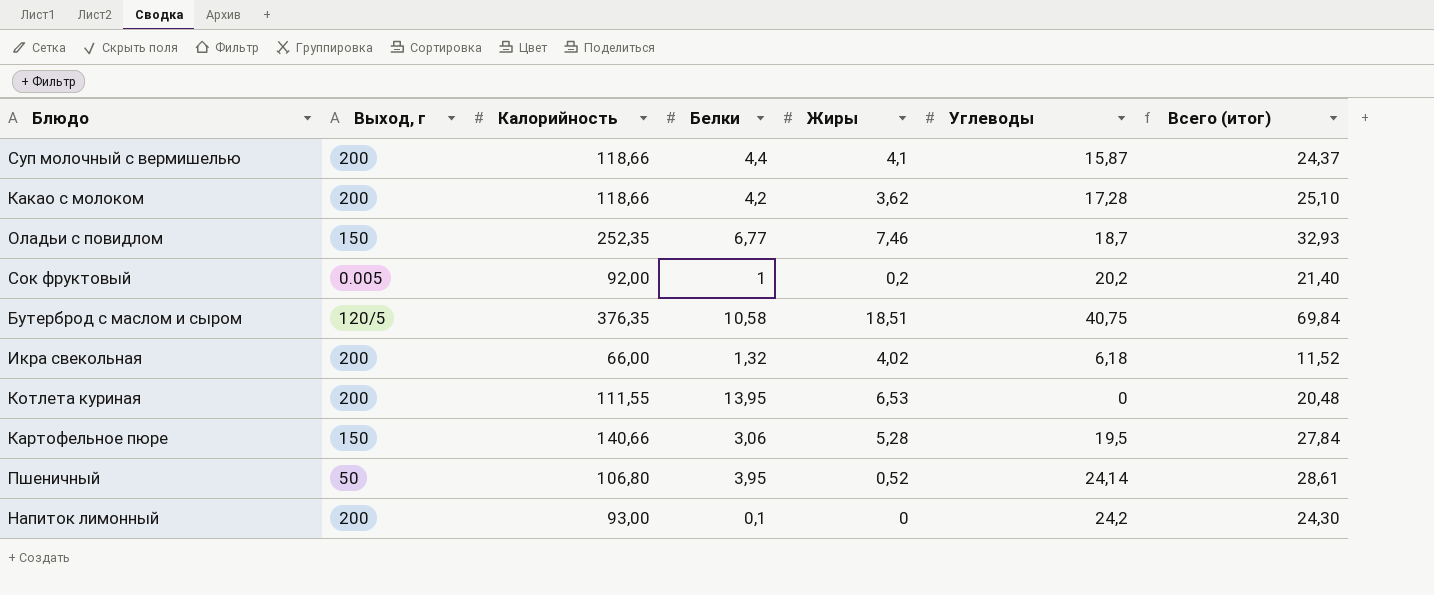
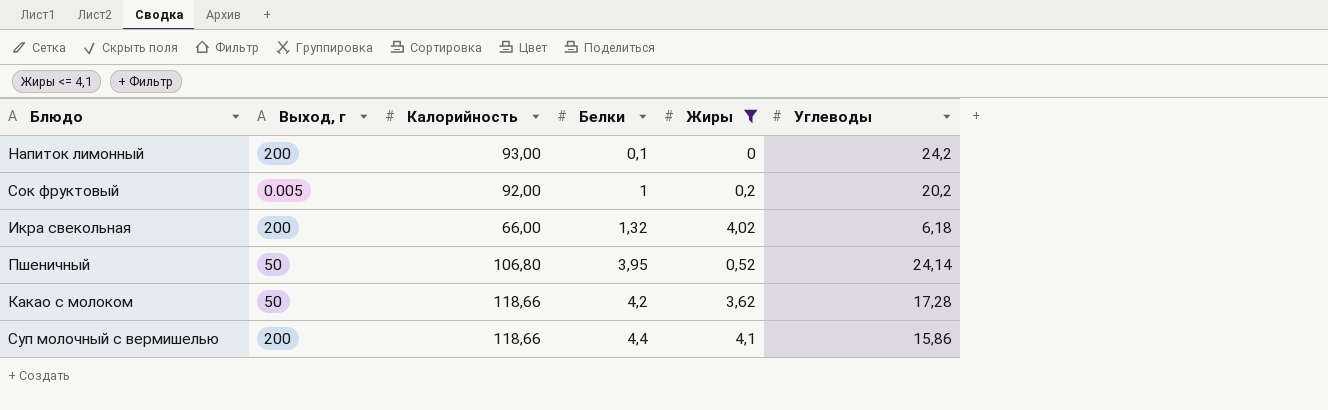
filter: none -> Жиры <= 4,1
row order: none -> Белки ascending
column Всего (итог) | formula: [Белки] + [Жиры] + [Углеводы] -> none
Какао с молоком | Выход, г: 200 -> 50
Суп молочный с вермишелью | Углеводы: 15,87 -> 15,86

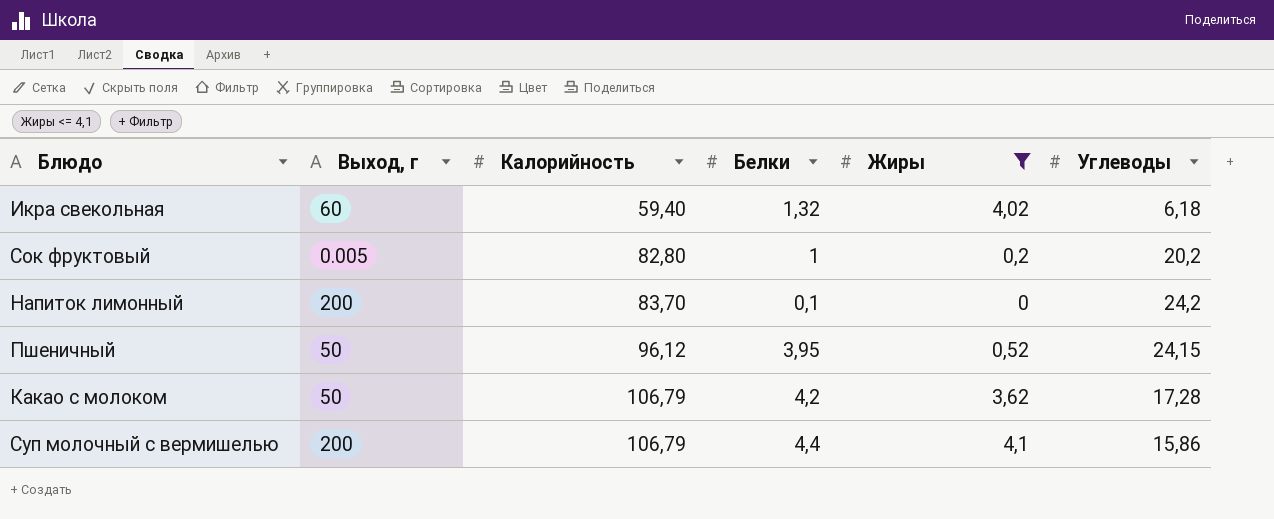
row order: Белки ascending -> Калорийность ascending
Икра свекольная | Выход, г: 200 -> 60
Икра свекольная | Калорийность: 66,00 -> 59,40
Сок фруктовый | Калорийность: 92,00 -> 82,80
Напиток лимонный | Калорийность: 93,00 -> 83,70
Пшеничный | Калорийность: 106,80 -> 96,12
Пшеничный | Углеводы: 24,14 -> 24,15
Какао с молоком | Калорийность: 118,66 -> 106,79
Суп молочный с вермишелью | Калорийность: 118,66 -> 106,79

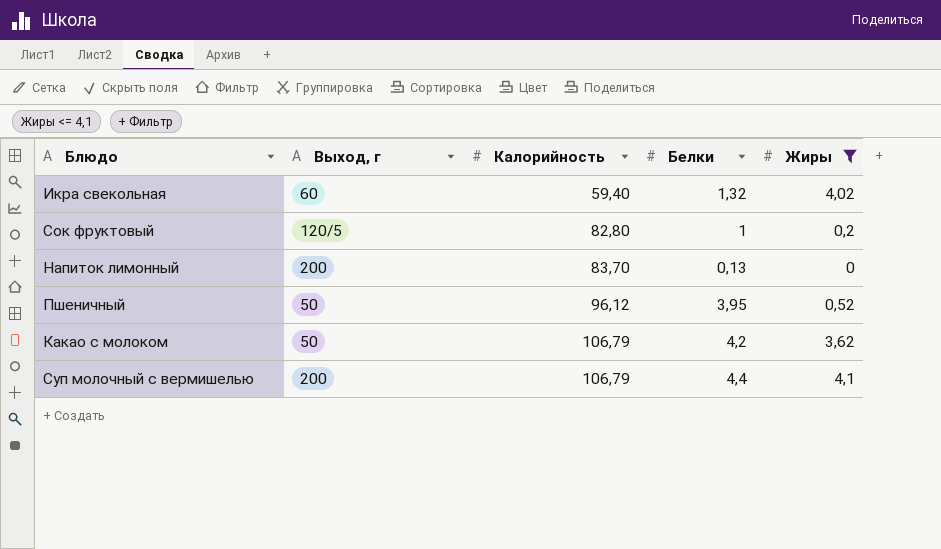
column Углеводы | position: 6 -> none
Сок фруктовый | Выход, г: 0.005 -> 120/5
Напиток лимонный | Белки: 0,1 -> 0,13

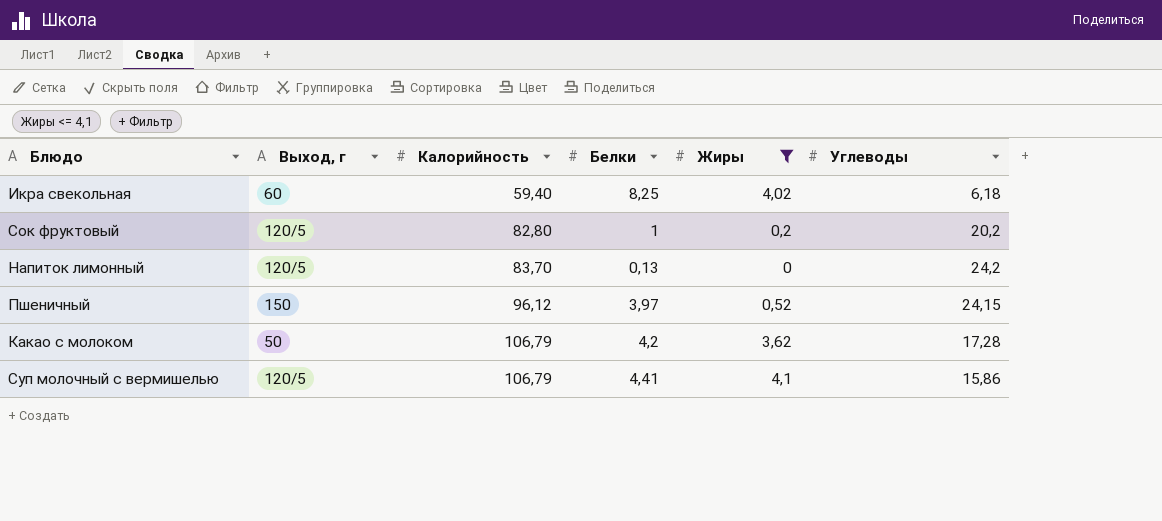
column Углеводы | position: none -> 6
Икра свекольная | Белки: 1,32 -> 8,25
Напиток лимонный | Выход, г: 200 -> 120/5
Пшеничный | Выход, г: 50 -> 150
Пшеничный | Белки: 3,95 -> 3,97
Суп молочный с вермишелью | Выход, г: 200 -> 120/5
Суп молочный с вермишелью | Белки: 4,4 -> 4,41

